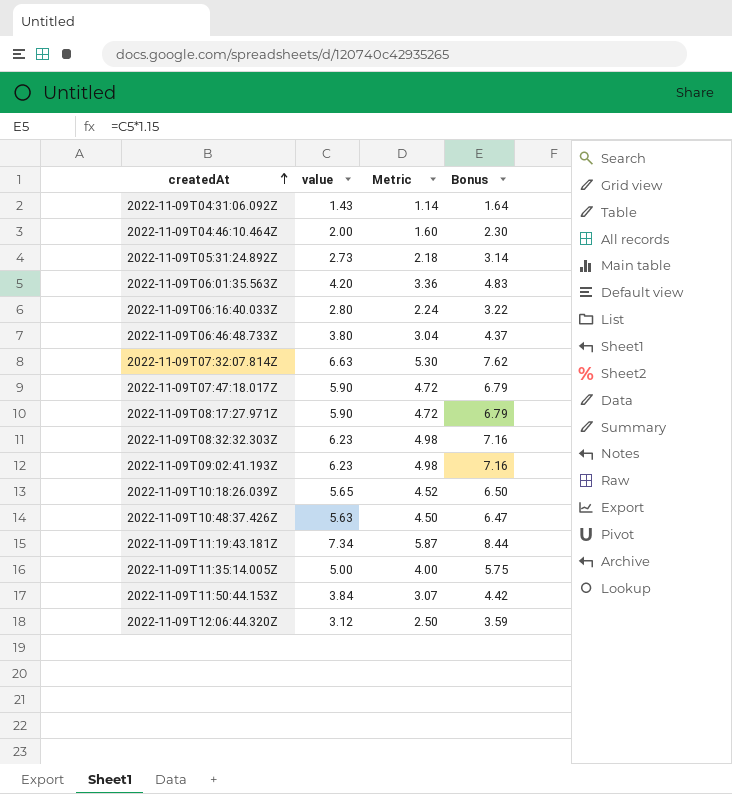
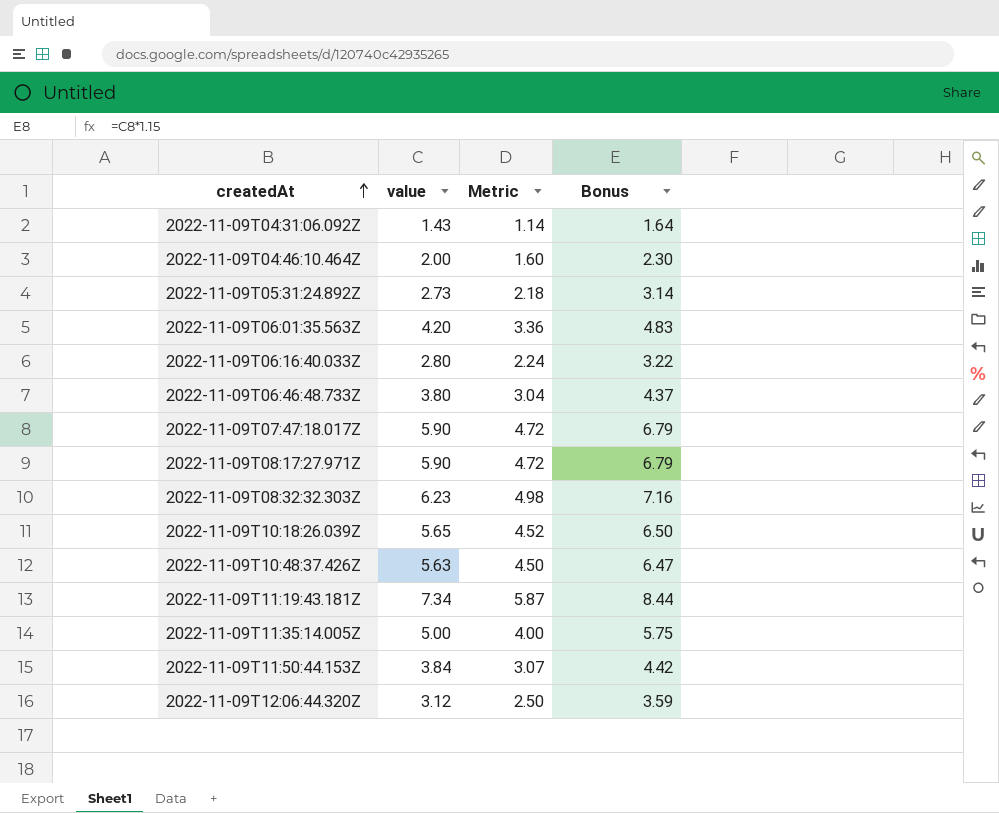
row 2022-11-09T07:32:07.814Z: 6.63 | 5.30 | 7.62 -> none
row 2022-11-09T09:02:41.193Z: 6.23 | 4.98 | 7.16 -> none

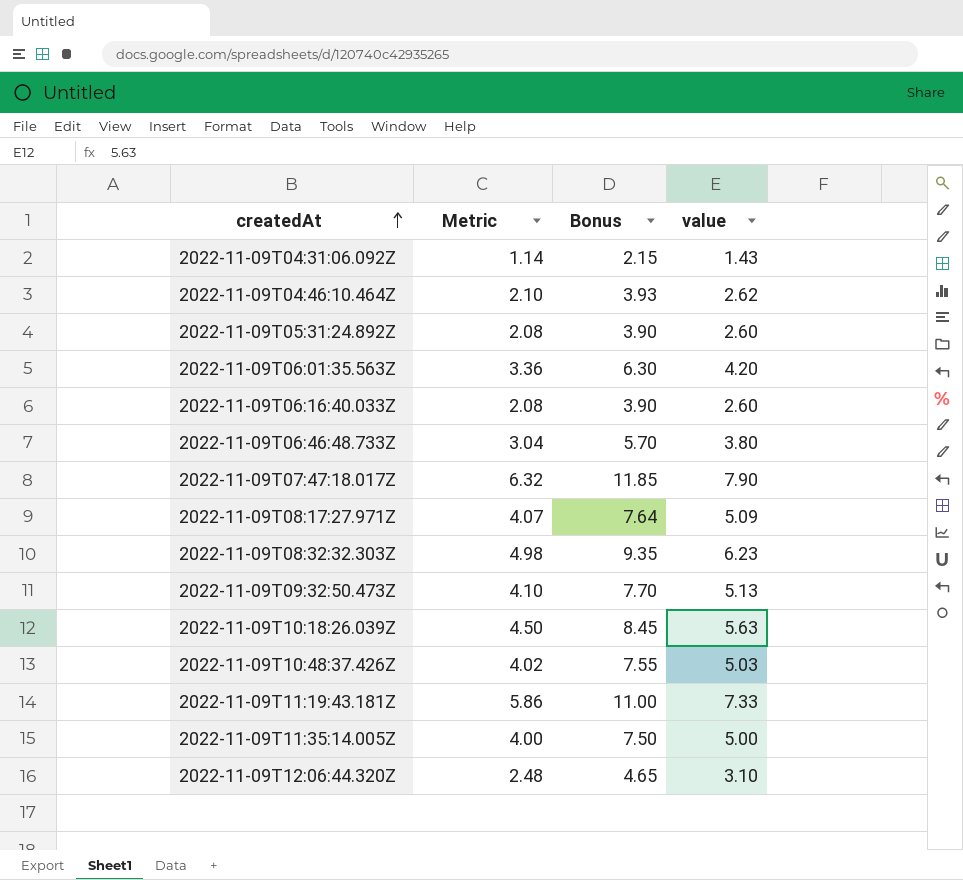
column Bonus | formula: [value] * 1.15 -> [value] * 1.5
column value | position: 2 -> 4
row 2022-11-09T11:50:44.153Z: 3.84 | 3.07 | 4.42 -> none
2022-11-09T04:46:10.464Z | Metric: 1.60 -> 2.10
2022-11-09T04:46:10.464Z | value: 2.00 -> 2.62
2022-11-09T05:31:24.892Z | Metric: 2.18 -> 2.08
2022-11-09T05:31:24.892Z | value: 2.73 -> 2.60
2022-11-09T06:16:40.033Z | Metric: 2.24 -> 2.08
2022-11-09T06:16:40.033Z | value: 2.80 -> 2.60
2022-11-09T07:47:18.017Z | Metric: 4.72 -> 6.32
2022-11-09T07:47:18.017Z | value: 5.90 -> 7.90
2022-11-09T08:17:27.971Z | Metric: 4.72 -> 4.07
2022-11-09T08:17:27.971Z | value: 5.90 -> 5.09
row 2022-11-09T09:32:50.473Z: none -> 4.10 | 7.70 | 5.13
2022-11-09T10:18:26.039Z | Metric: 4.52 -> 4.50
2022-11-09T10:18:26.039Z | value: 5.65 -> 5.63
2022-11-09T10:48:37.426Z | Metric: 4.50 -> 4.02
2022-11-09T10:48:37.426Z | value: 5.63 -> 5.03
2022-11-09T11:19:43.181Z | Metric: 5.87 -> 5.86
2022-11-09T11:19:43.181Z | value: 7.34 -> 7.33
2022-11-09T12:06:44.320Z | Metric: 2.50 -> 2.48
2022-11-09T12:06:44.320Z | value: 3.12 -> 3.10

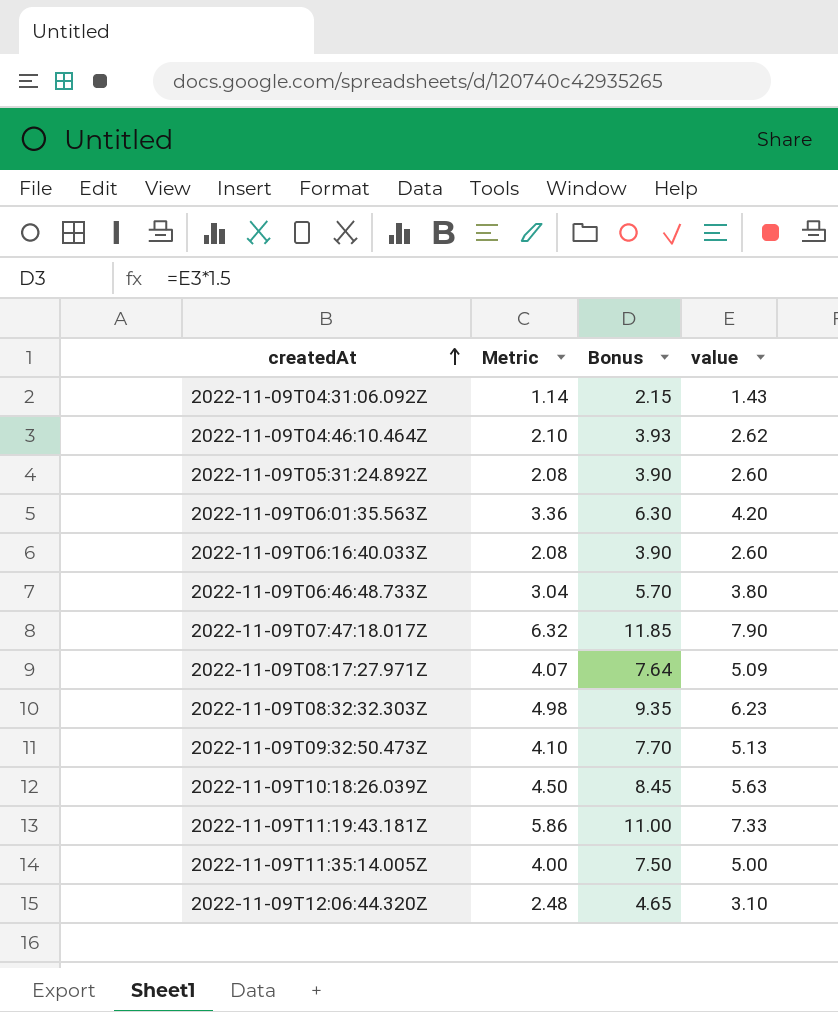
row 2022-11-09T10:48:37.426Z: 4.02 | 7.55 | 5.03 -> none

